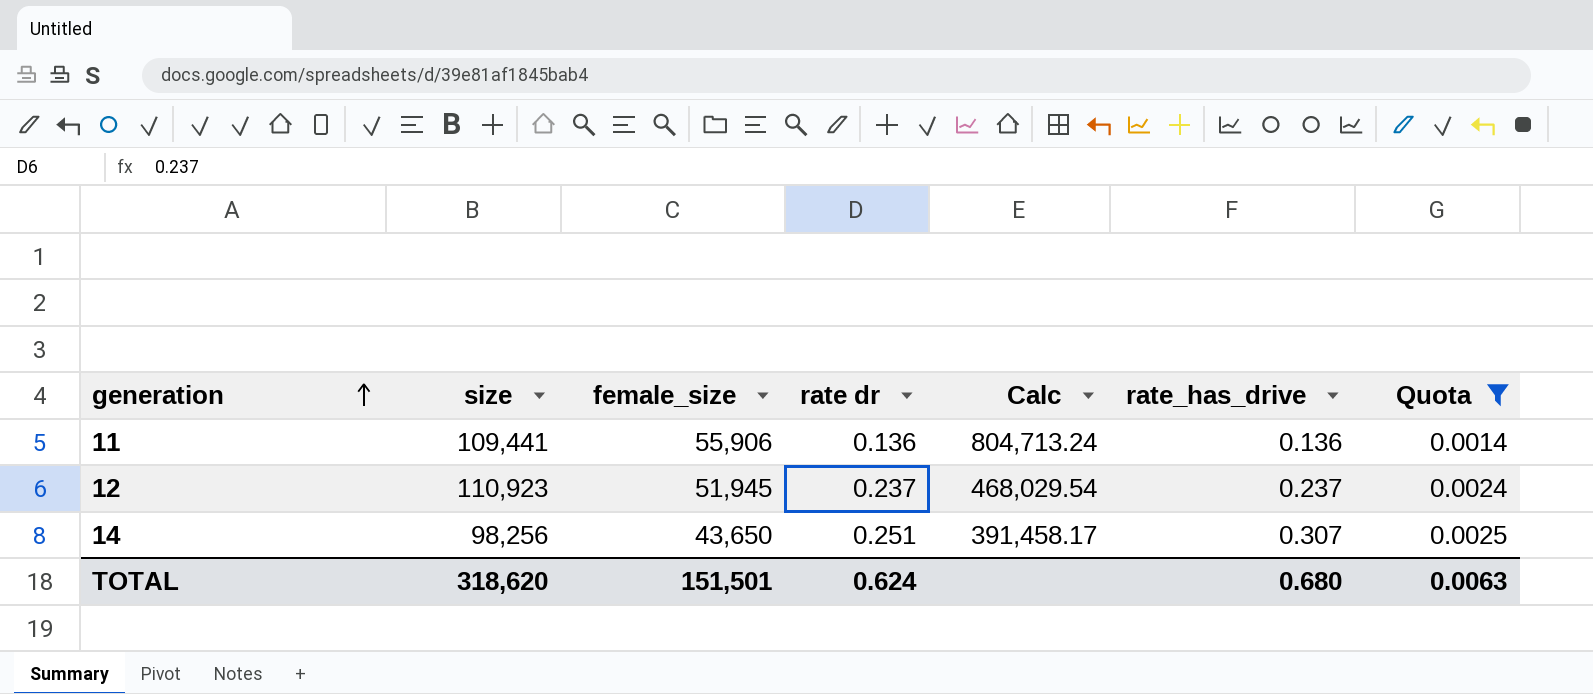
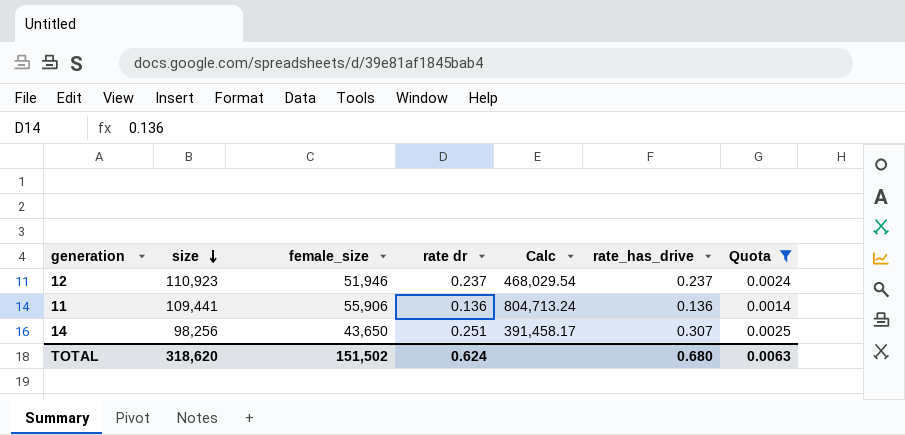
row order: generation ascending -> size descending
12 | female_size: 51,945 -> 51,946
TOTAL | female_size: 151,501 -> 151,502

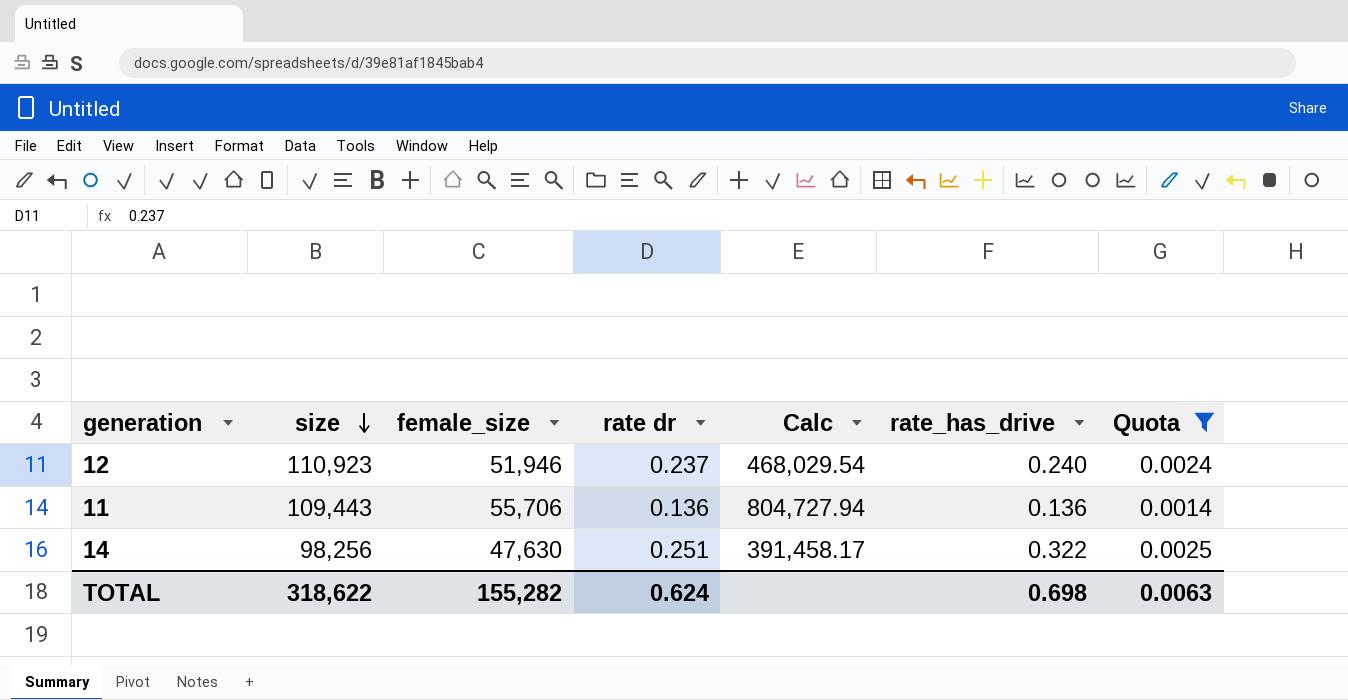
12 | rate_has_drive: 0.237 -> 0.240
11 | size: 109,441 -> 109,443
11 | female_size: 55,906 -> 55,706
11 | Calc: 804,713.24 -> 804,727.94
14 | female_size: 43,650 -> 47,630
14 | rate_has_drive: 0.307 -> 0.322
TOTAL | size: 318,620 -> 318,622
TOTAL | female_size: 151,502 -> 155,282
TOTAL | rate_has_drive: 0.680 -> 0.698

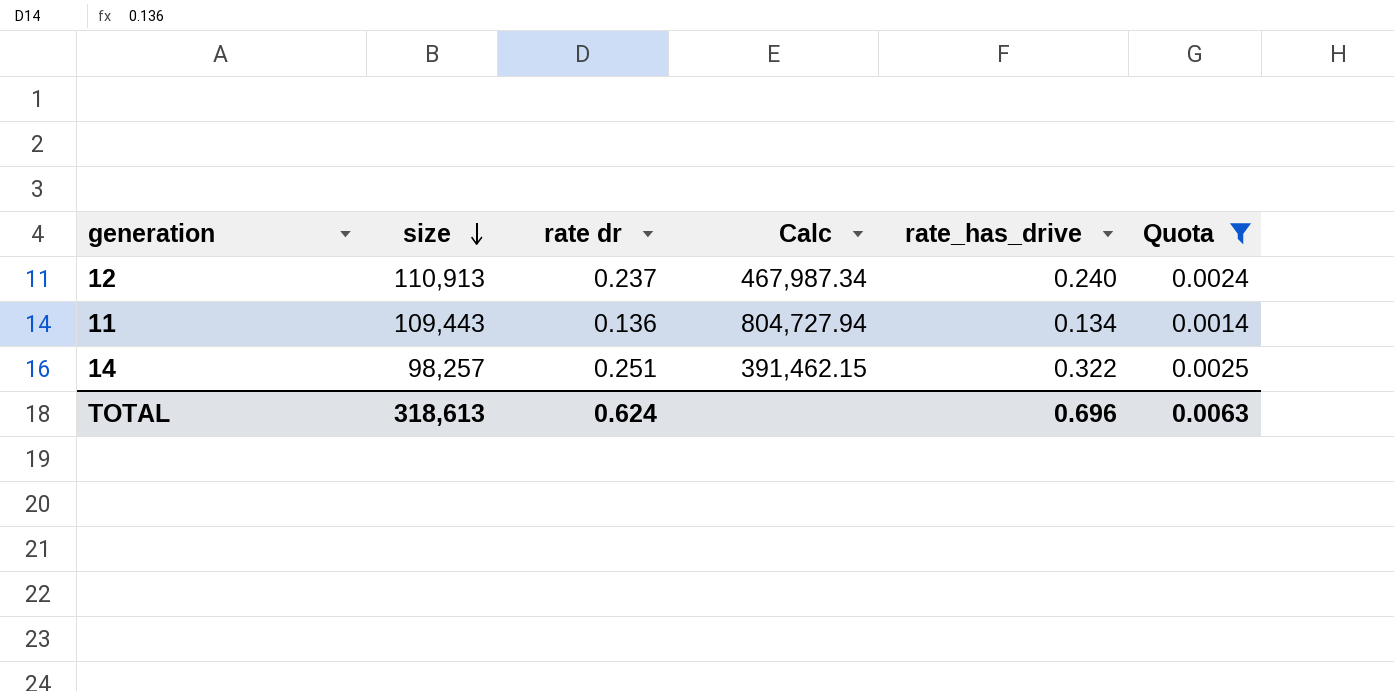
column female_size | position: 3 -> none
12 | size: 110,923 -> 110,913
12 | Calc: 468,029.54 -> 467,987.34
11 | rate_has_drive: 0.136 -> 0.134
14 | size: 98,256 -> 98,257
14 | Calc: 391,458.17 -> 391,462.15
TOTAL | size: 318,622 -> 318,613
TOTAL | rate_has_drive: 0.698 -> 0.696

